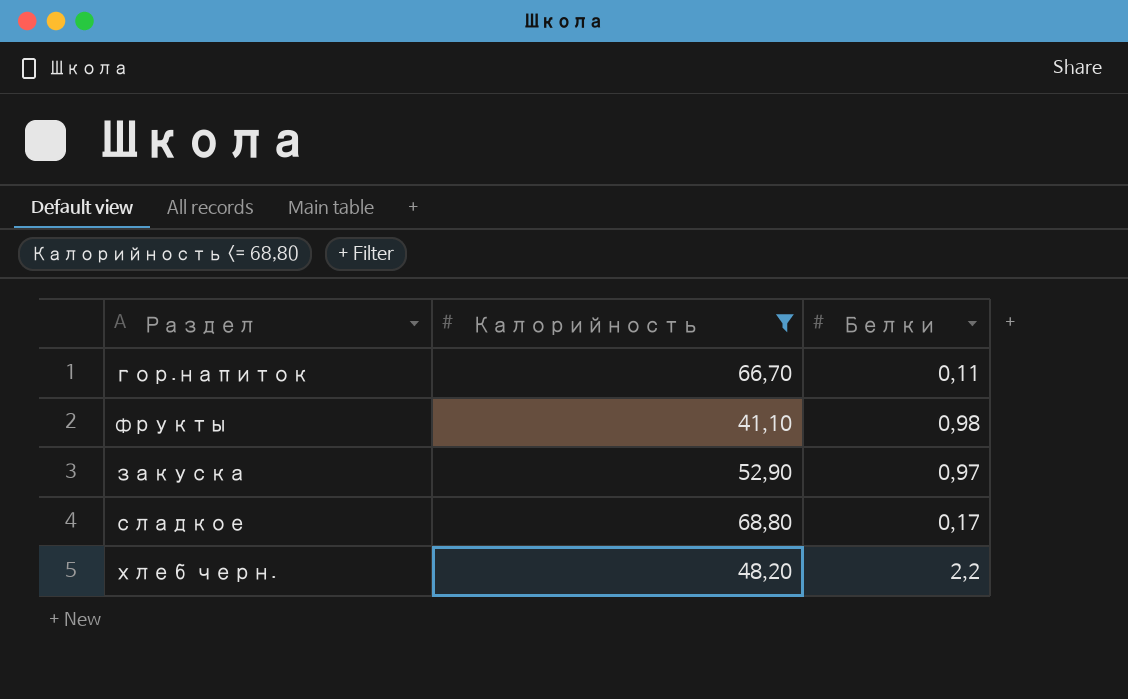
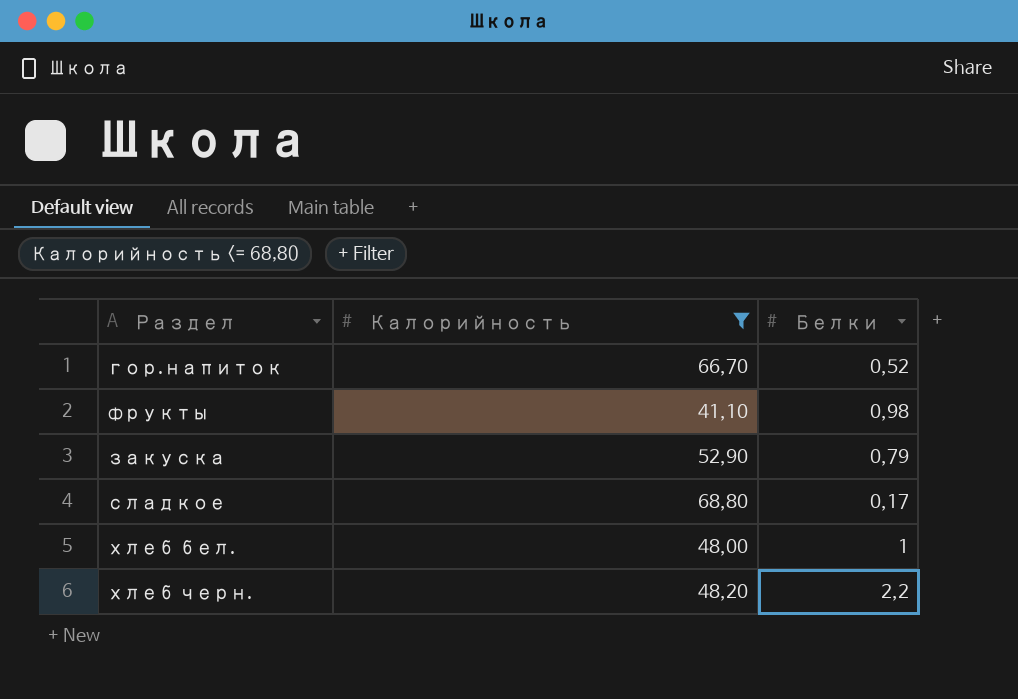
гор.напиток | Белки: 0,11 -> 0,52
закуска | Белки: 0,97 -> 0,79
row хлеб бел.: none -> 48,00 | 1

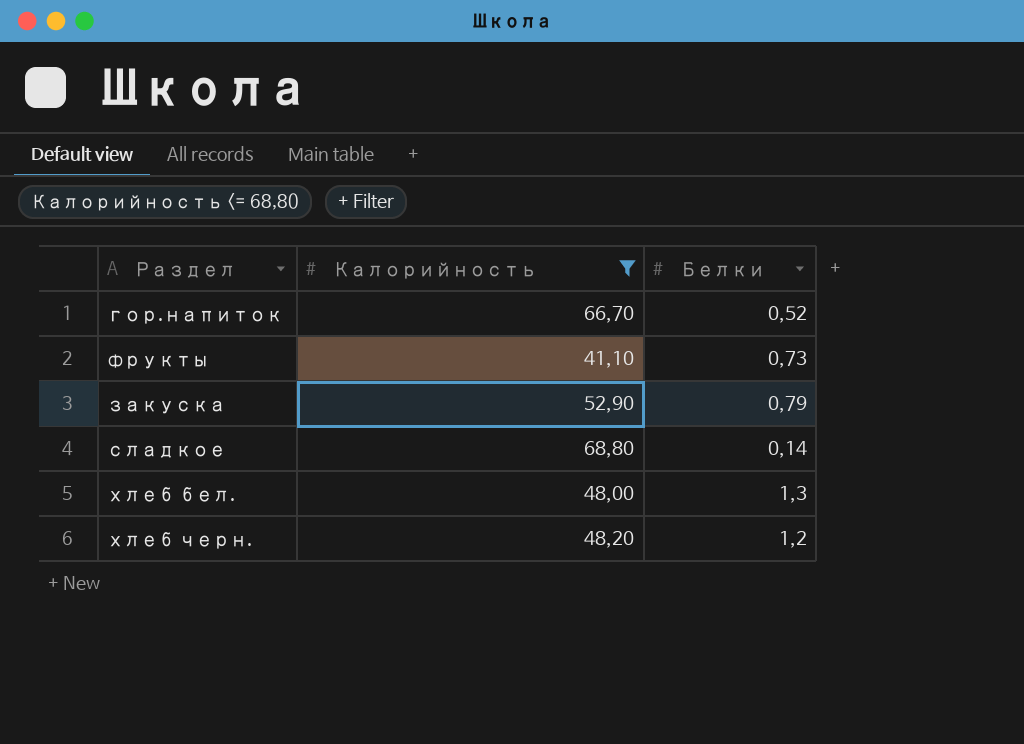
фрукты | Белки: 0,98 -> 0,73
сладкое | Белки: 0,17 -> 0,14
хлеб бел. | Белки: 1 -> 1,3
хлеб черн. | Белки: 2,2 -> 1,2

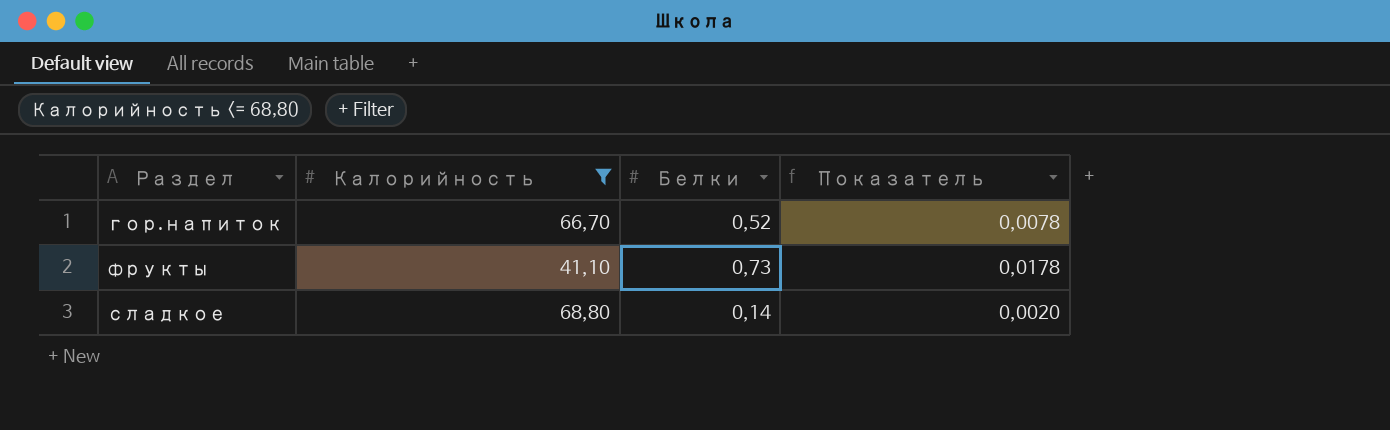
column Показатель | formula: none -> [Белки] / [Калорийность]
row закуска: 52,90 | 0,79 -> none
row хлеб бел.: 48,00 | 1,3 -> none
row хлеб черн.: 48,20 | 1,2 -> none

